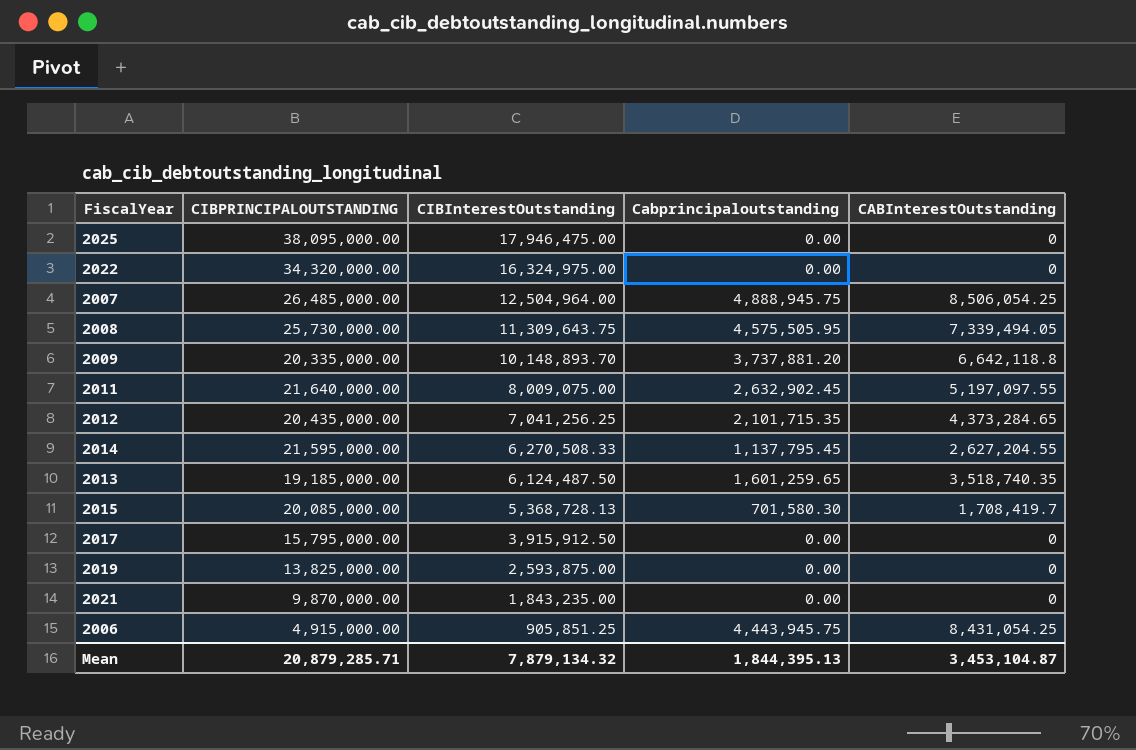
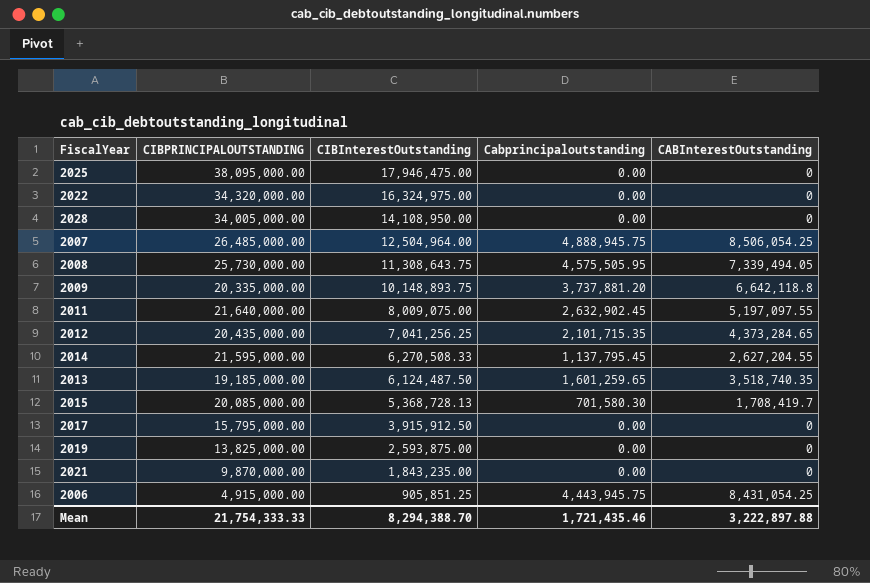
row 2028: none -> 34,005,000.00 | 14,108,950.00 | 0.00 | 0
2008 | CIBInterestOutstanding: 11,309,643.75 -> 11,308,643.75
2009 | CIBInterestOutstanding: 10,148,893.70 -> 10,148,893.75
Mean | CIBPRINCIPALOUTSTANDING: 20,879,285.71 -> 21,754,333.33
Mean | CIBInterestOutstanding: 7,879,134.32 -> 8,294,388.70
Mean | Cabprincipaloutstanding: 1,844,395.13 -> 1,721,435.46
Mean | CABInterestOutstanding: 3,453,104.87 -> 3,222,897.88

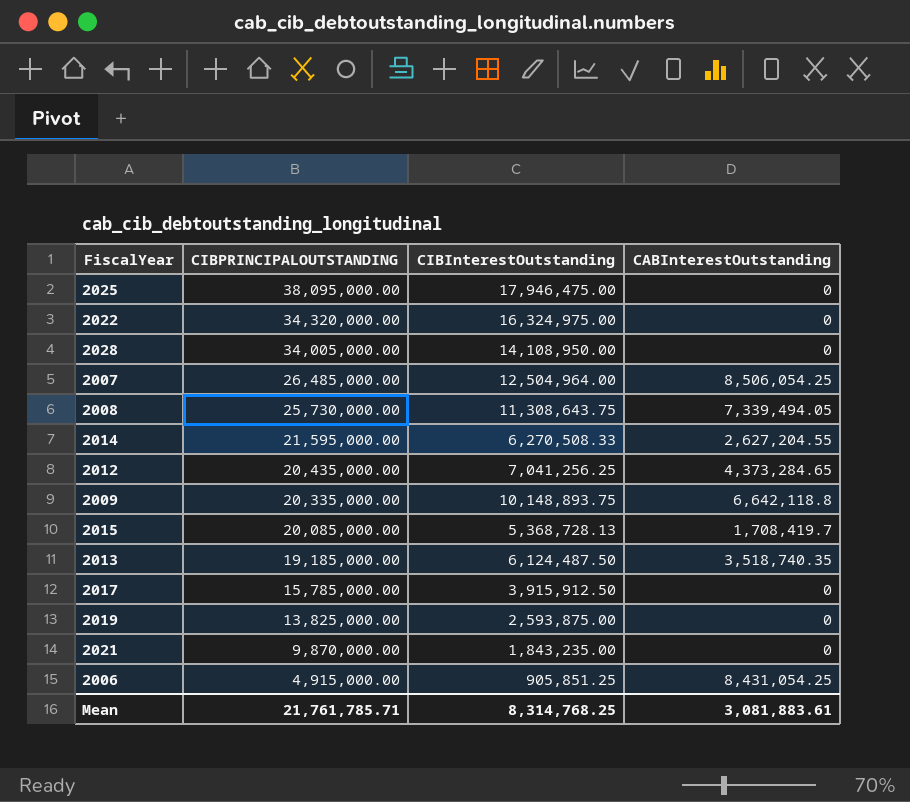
row order: CIBInterestOutstanding descending -> CIBPRINCIPALOUTSTANDING descending
column Cabprincipaloutstanding | position: 4 -> none
row 2011: 21,640,000.00 | 8,009,075.00 | 2,632,902.45 | 5,197,097.55 -> none
2017 | CIBPRINCIPALOUTSTANDING: 15,795,000.00 -> 15,785,000.00
Mean | CIBPRINCIPALOUTSTANDING: 21,754,333.33 -> 21,761,785.71
Mean | CIBInterestOutstanding: 8,294,388.70 -> 8,314,768.25
Mean | CABInterestOutstanding: 3,222,897.88 -> 3,081,883.61

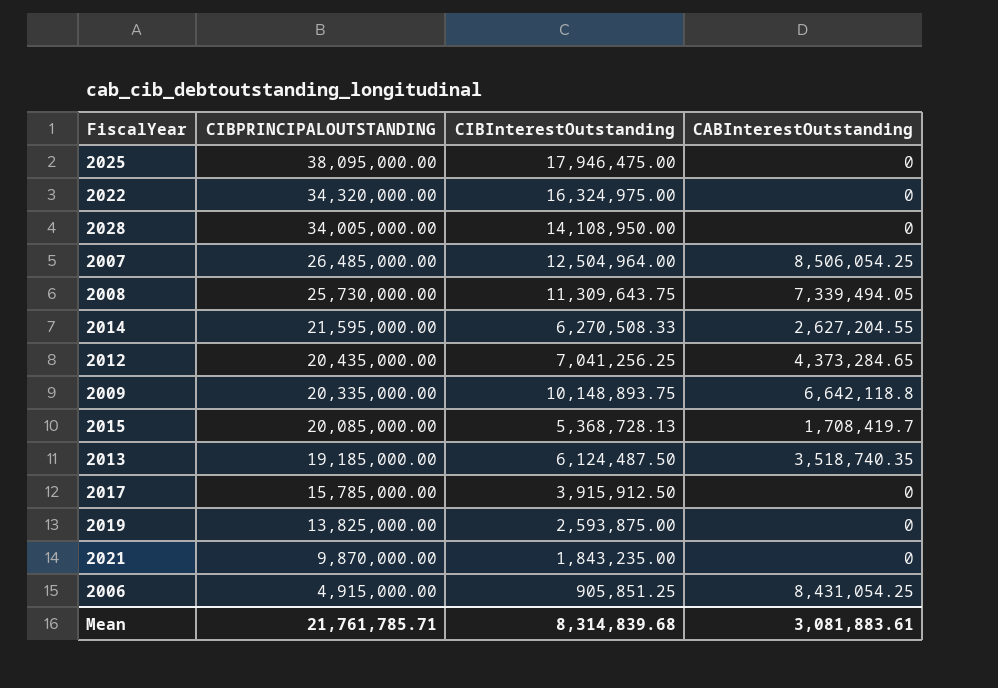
2008 | CIBInterestOutstanding: 11,308,643.75 -> 11,309,643.75
Mean | CIBInterestOutstanding: 8,314,768.25 -> 8,314,839.68

